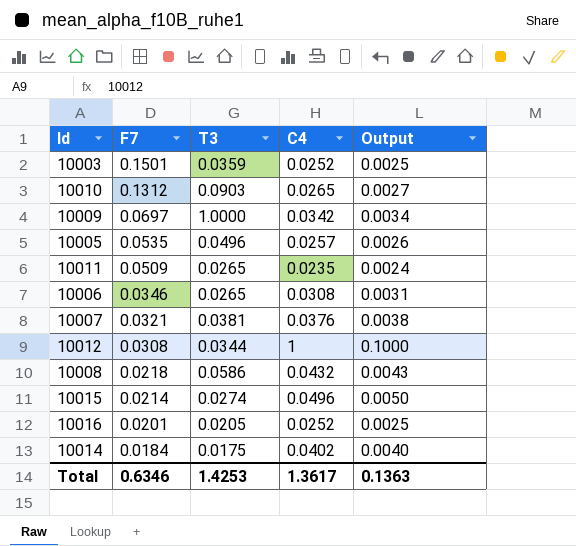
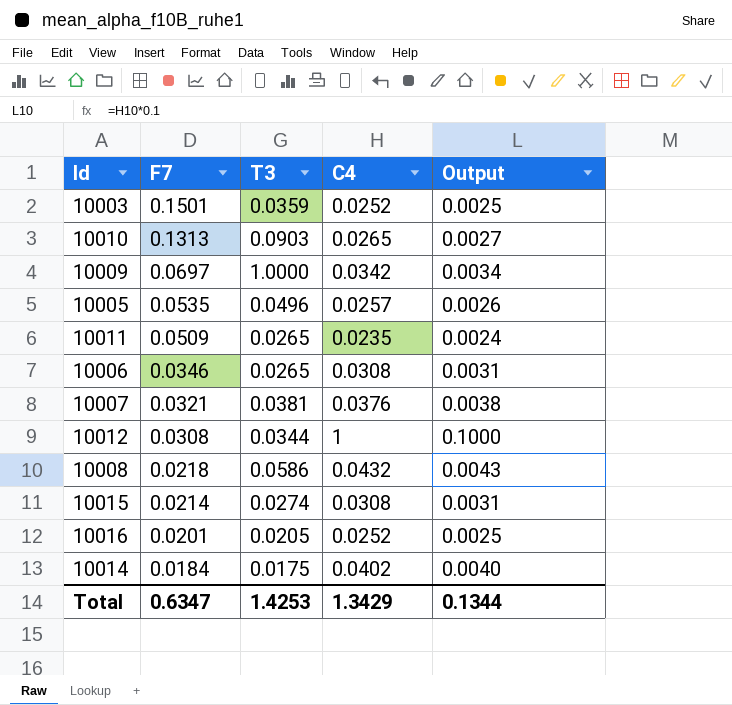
10010 | F7: 0.1312 -> 0.1313
10015 | C4: 0.0496 -> 0.0308
10015 | Output: 0.0050 -> 0.0031
Total | F7: 0.6346 -> 0.6347
Total | C4: 1.3617 -> 1.3429
Total | Output: 0.1363 -> 0.1344

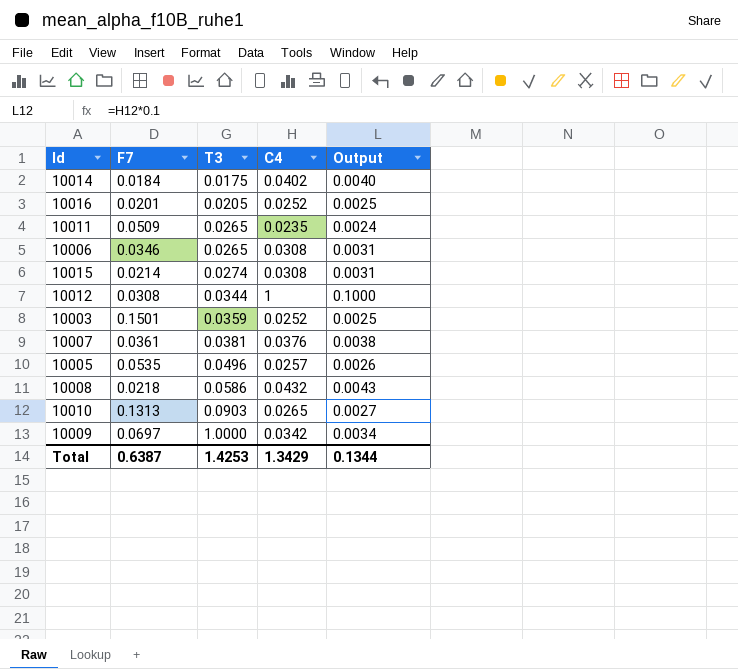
row order: F7 descending -> T3 ascending
10007 | F7: 0.0321 -> 0.0361
Total | F7: 0.6347 -> 0.6387

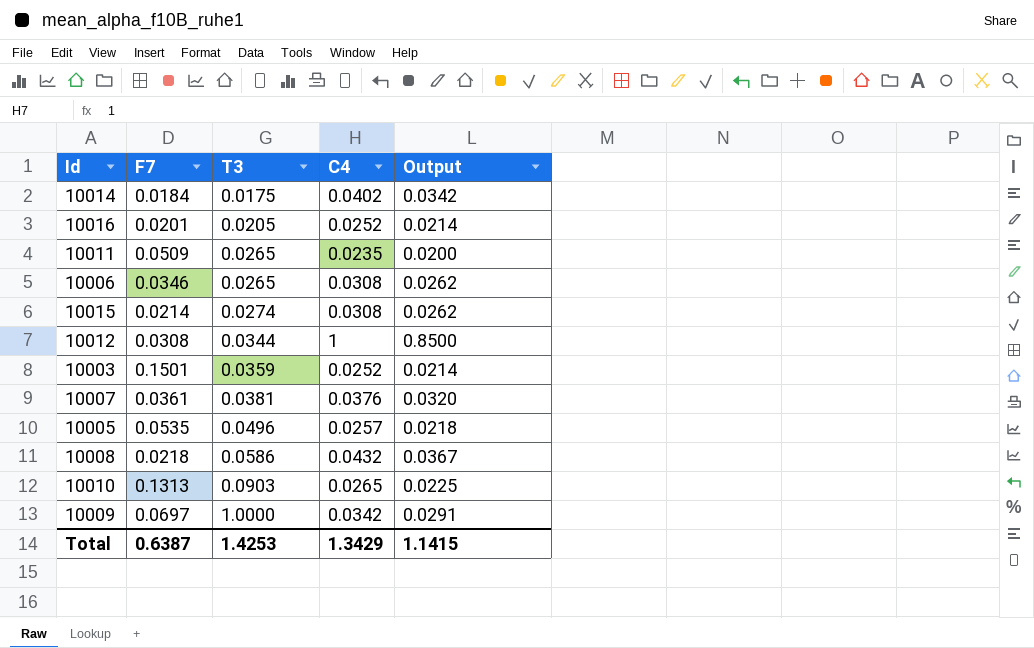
column Output | formula: [C4] * 0.1 -> [C4] * 0.85
Total | Output: 0.1344 -> 1.1415

